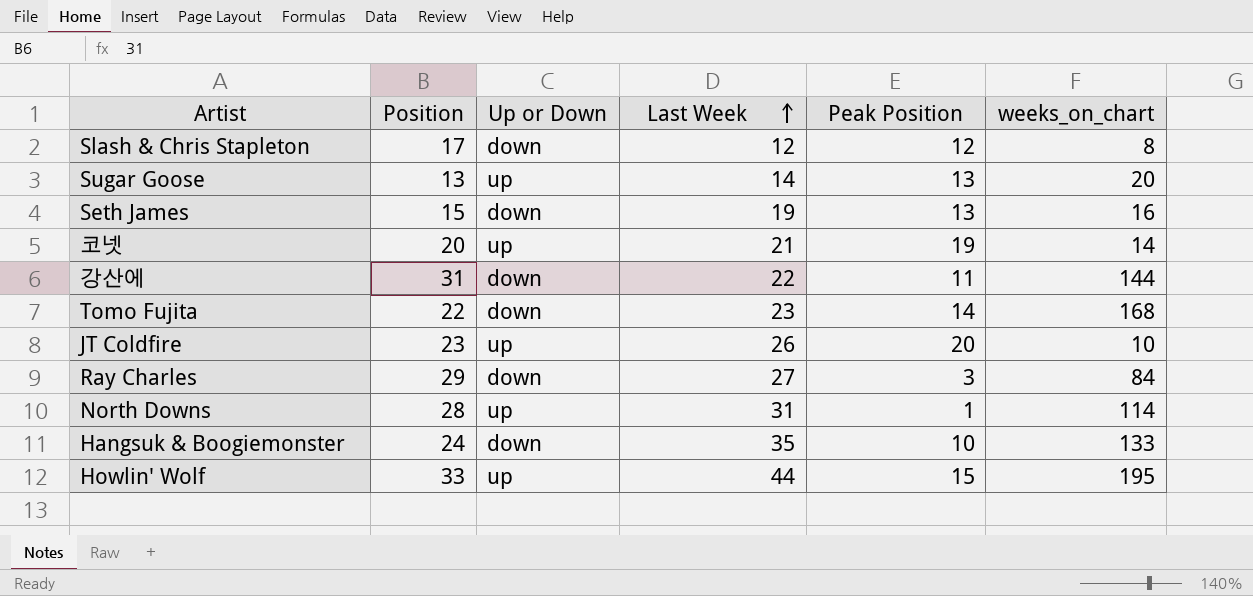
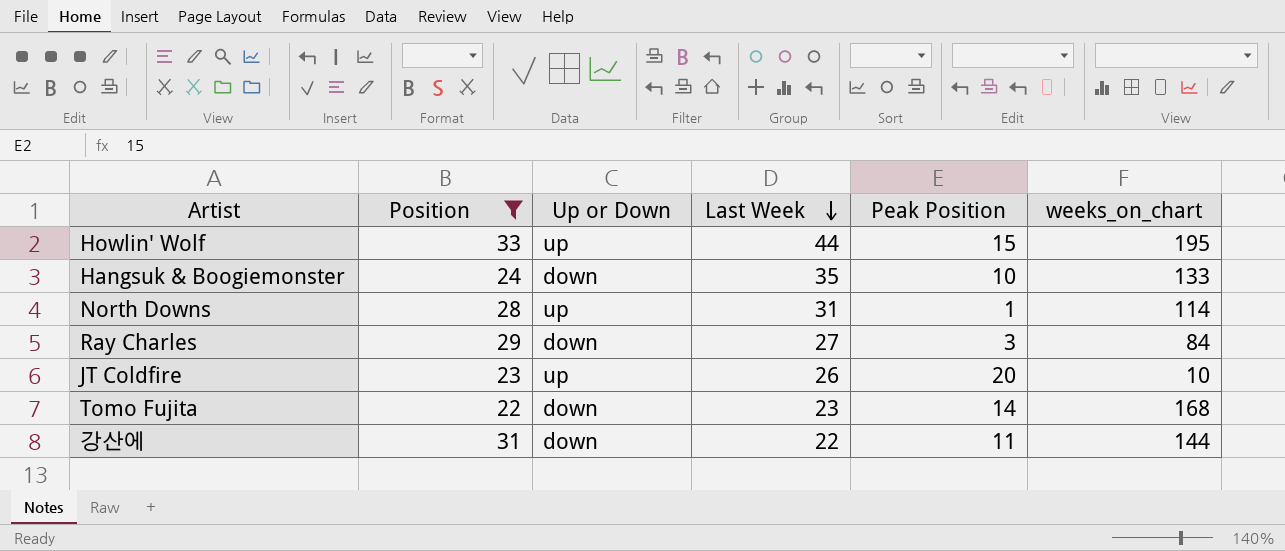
filter: none -> Position >= 22
row order: Last Week ascending -> Last Week descending

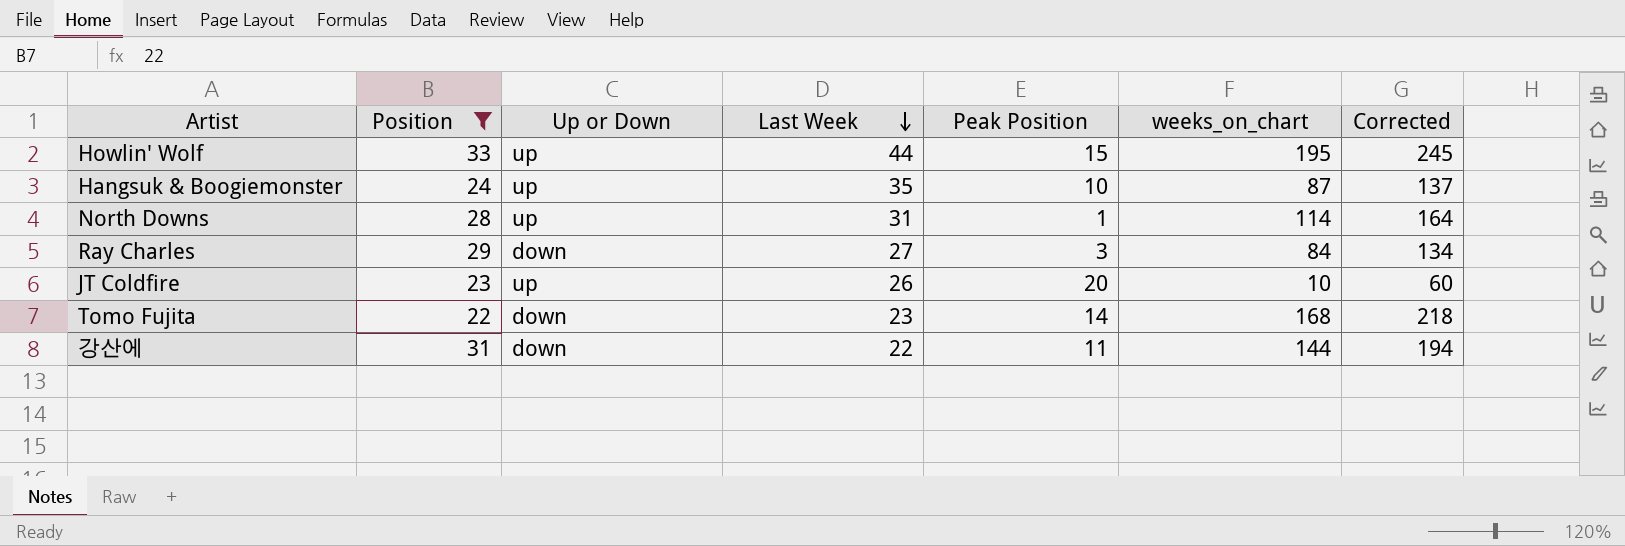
column Corrected | formula: none -> [weeks_on_chart] + 50
Hangsuk & Boogiemonster | Up or Down: down -> up
Hangsuk & Boogiemonster | weeks_on_chart: 133 -> 87

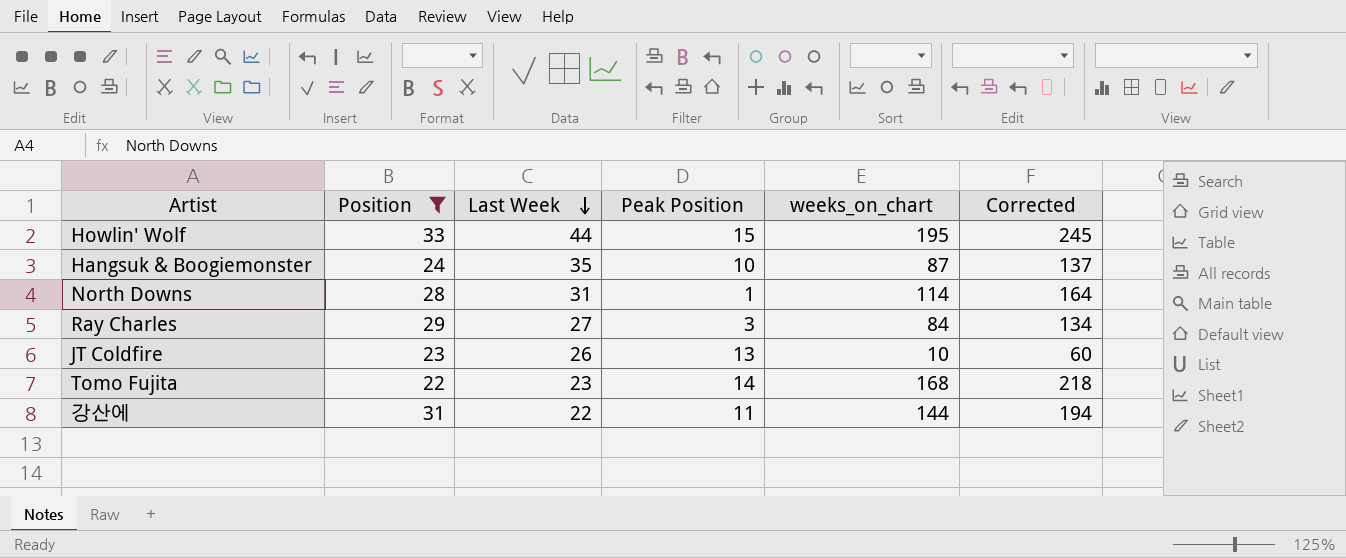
column Up or Down | position: 3 -> none
JT Coldfire | Peak Position: 20 -> 13

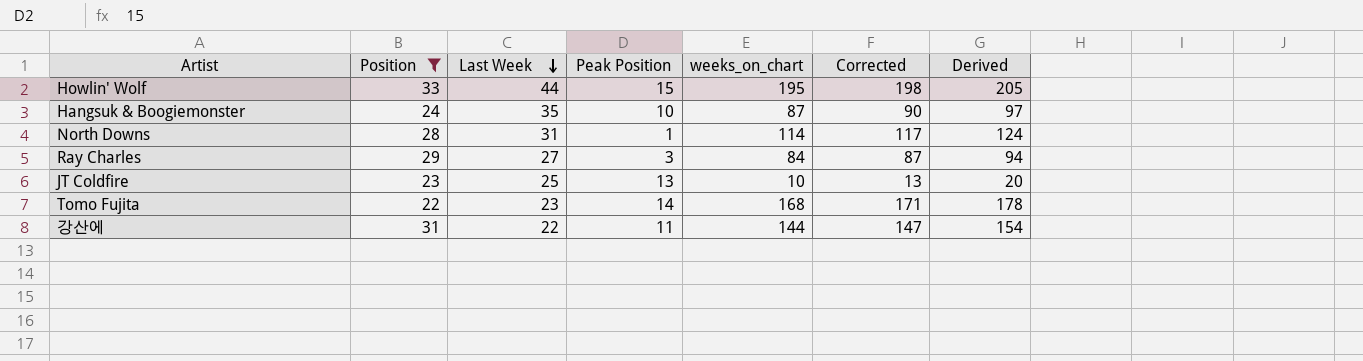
column Corrected | formula: [weeks_on_chart] + 50 -> [weeks_on_chart] + 3
column Derived | formula: none -> [weeks_on_chart] + 10
JT Coldfire | Last Week: 26 -> 25

